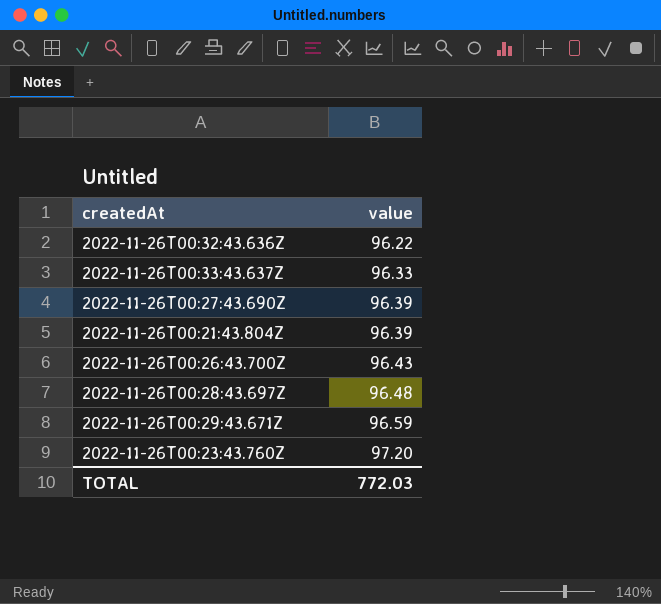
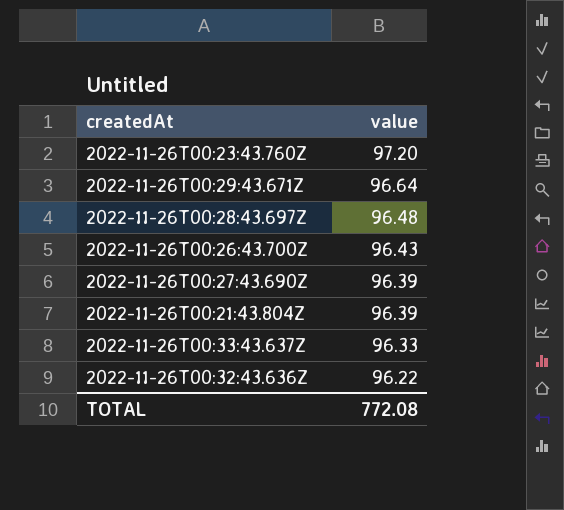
row order: value ascending -> value descending
2022-11-26T00:29:43.671Z | value: 96.59 -> 96.64
TOTAL | value: 772.03 -> 772.08

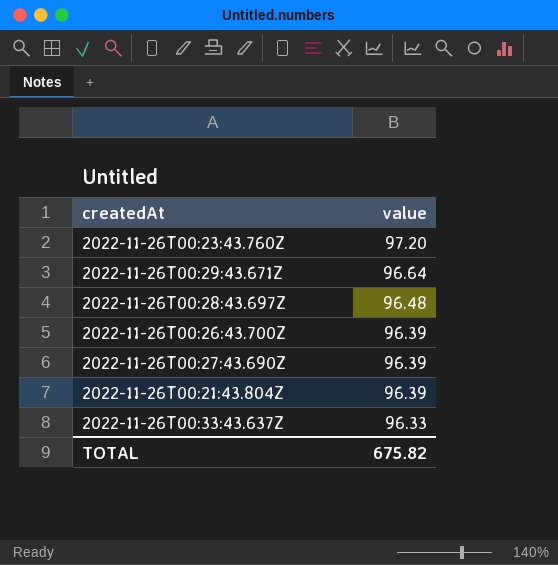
row 2022-11-26T00:32:43.636Z: 96.22 -> none
2022-11-26T00:26:43.700Z | value: 96.43 -> 96.39
TOTAL | value: 772.08 -> 675.82

